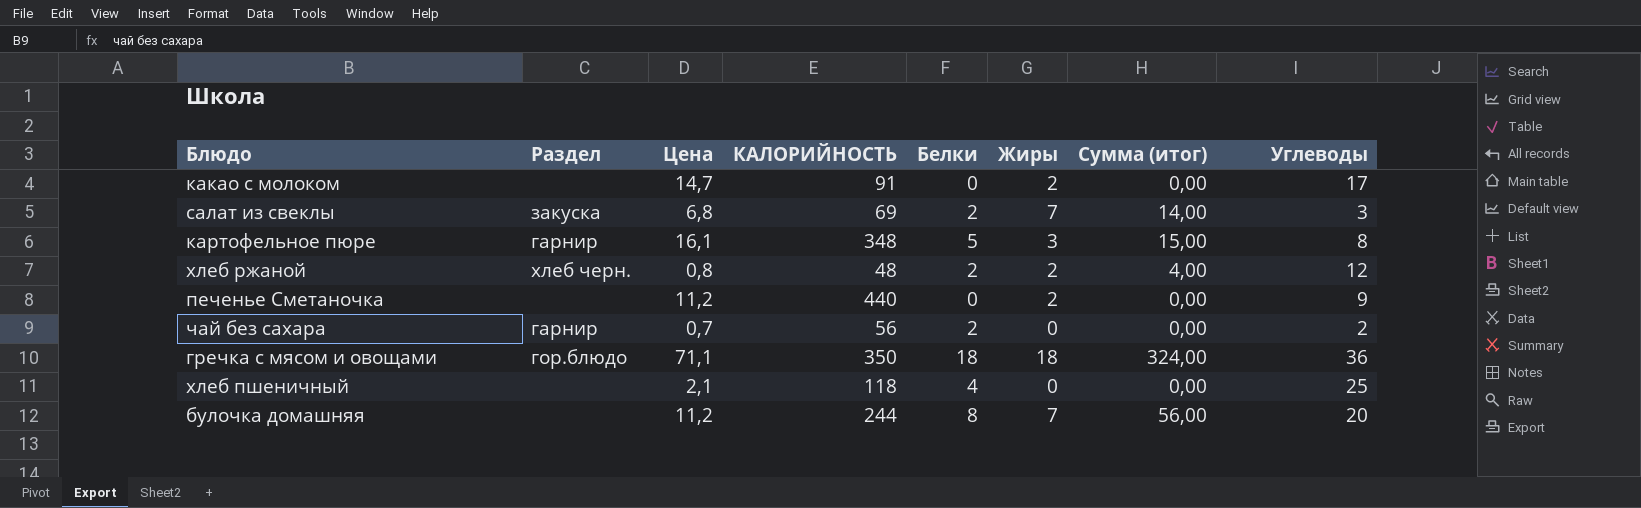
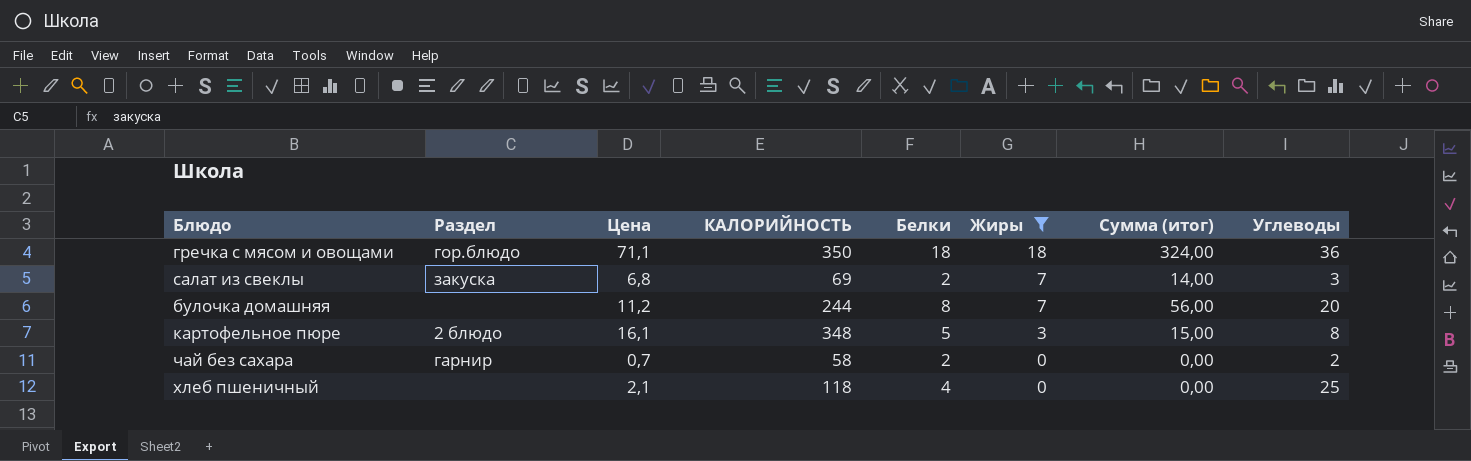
filter: none -> Жиры != 2
row order: none -> Жиры descending
картофельное пюре | Раздел: гарнир -> 2 блюдо
чай без сахара | КАЛОРИЙНОСТЬ: 56 -> 58

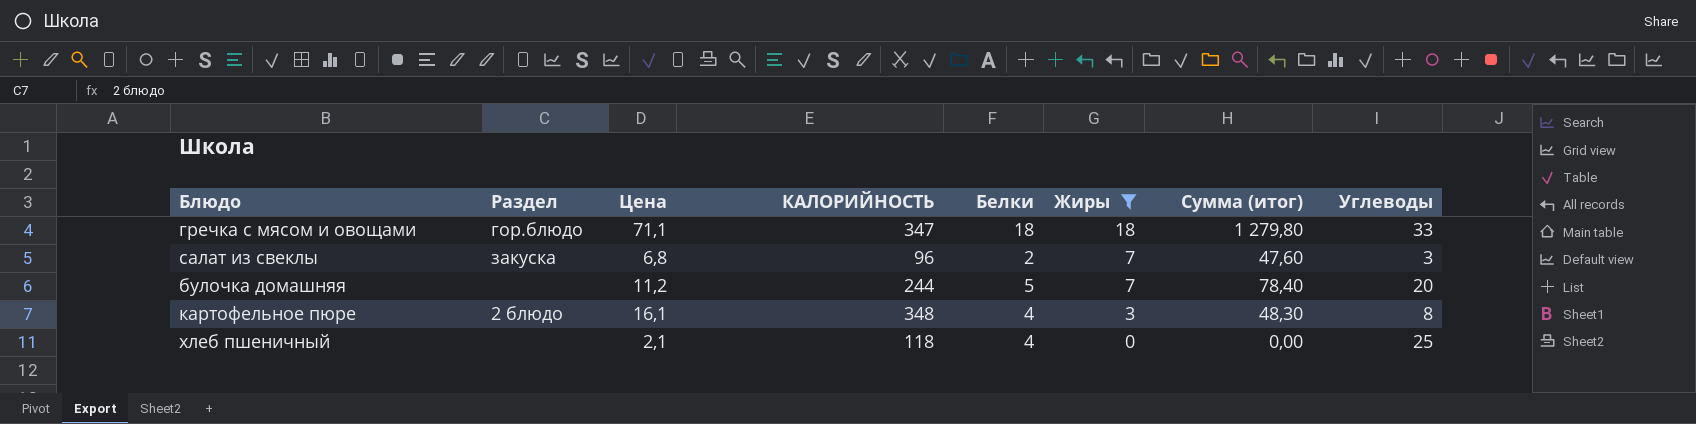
column Сумма (итог) | formula: [Белки] * [Жиры] -> [Цена] * [Жиры]
row чай без сахара: гарнир | 0,7 | 58 | 2 | 0 | 0,00 | 2 -> none
гречка с мясом и овощами | КАЛОРИЙНОСТЬ: 350 -> 347
гречка с мясом и овощами | Углеводы: 36 -> 33
салат из свеклы | КАЛОРИЙНОСТЬ: 69 -> 96
булочка домашняя | Белки: 8 -> 5
картофельное пюре | Белки: 5 -> 4

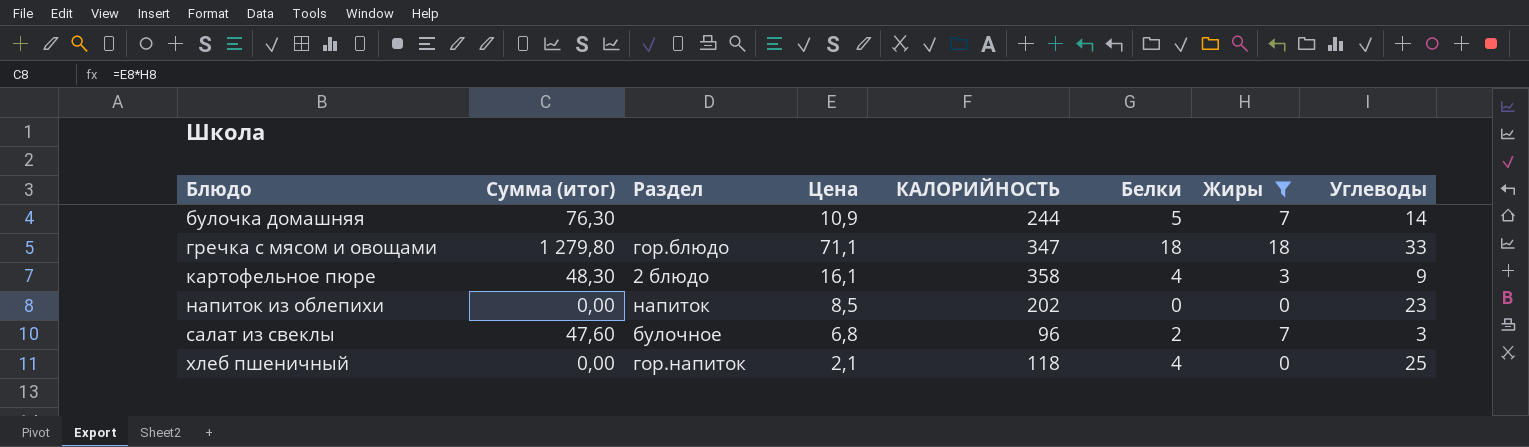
row order: Жиры descending -> Блюдо ascending
column Сумма (итог) | position: 7 -> 2
булочка домашняя | Сумма (итог): 78,40 -> 76,30
булочка домашняя | Цена: 11,2 -> 10,9
булочка домашняя | Углеводы: 20 -> 14
картофельное пюре | КАЛОРИЙНОСТЬ: 348 -> 358
картофельное пюре | Углеводы: 8 -> 9
row напиток из облепихи: none -> 0,00 | напиток | 8,5 | 202 | 0 | 0 | 23
салат из свеклы | Раздел: закуска -> булочное
хлеб пшеничный | Раздел: none -> гор.напиток

